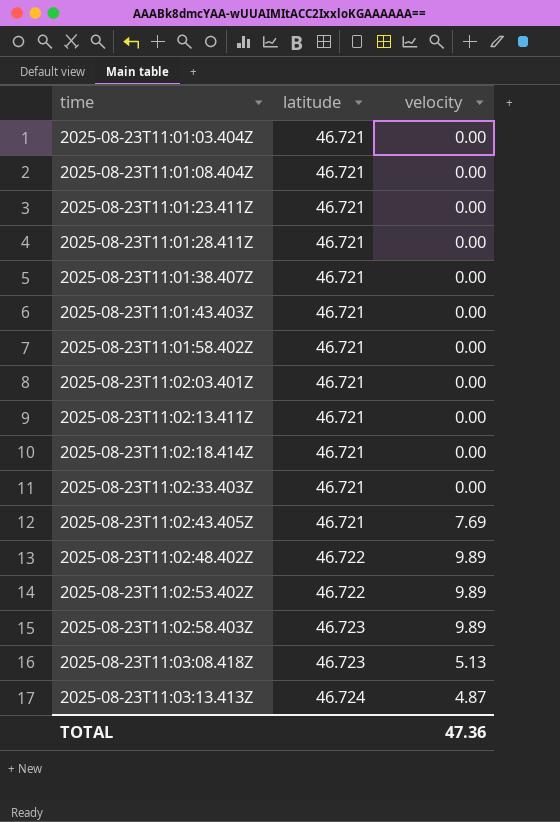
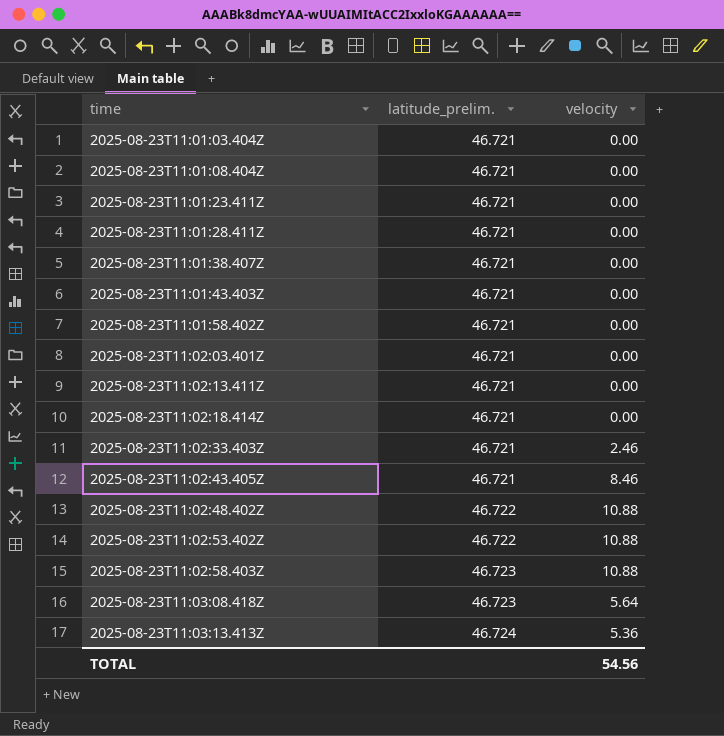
column name: latitude -> latitude_prelim.
2025-08-23T11:02:33.403Z | velocity: 0.00 -> 2.46
2025-08-23T11:02:43.405Z | velocity: 7.69 -> 8.46
2025-08-23T11:02:48.402Z | velocity: 9.89 -> 10.88
2025-08-23T11:02:53.402Z | velocity: 9.89 -> 10.88
2025-08-23T11:02:58.403Z | velocity: 9.89 -> 10.88
2025-08-23T11:03:08.418Z | velocity: 5.13 -> 5.64
2025-08-23T11:03:13.413Z | velocity: 4.87 -> 5.36
TOTAL | velocity: 47.36 -> 54.56

